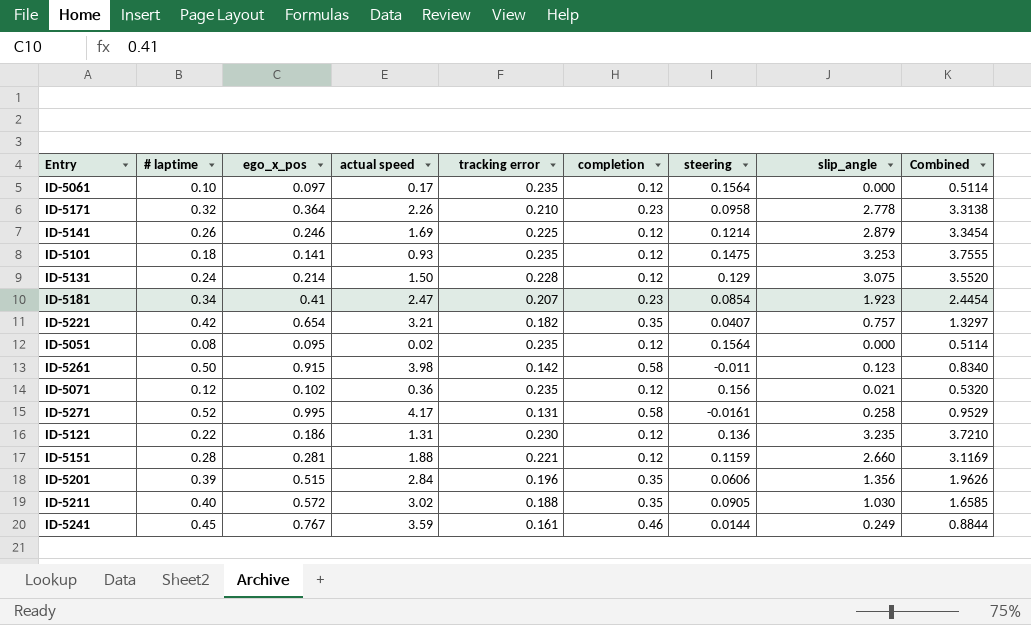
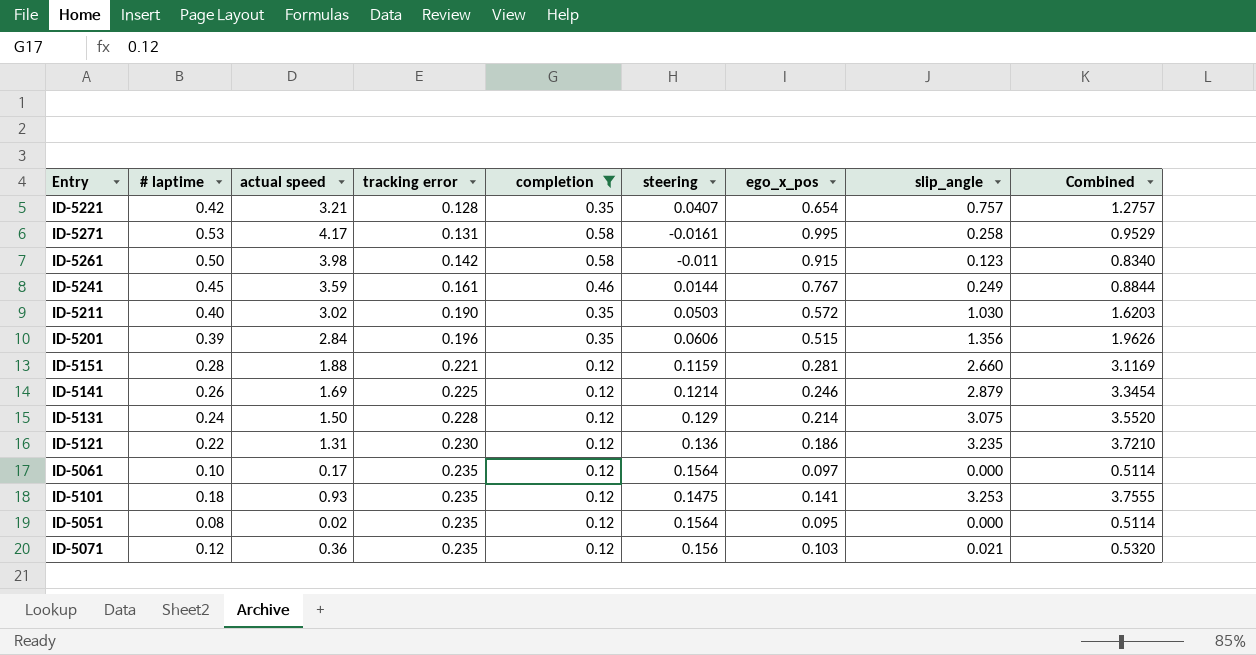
filter: none -> completion != 0.23
row order: none -> tracking error ascending
column ego_x_pos | position: 3 -> 7
ID-5221 | tracking error: 0.182 -> 0.128
ID-5221 | Combined: 1.3297 -> 1.2757
ID-5271 | # laptime: 0.52 -> 0.53
ID-5211 | tracking error: 0.188 -> 0.190
ID-5211 | steering: 0.0905 -> 0.0503
ID-5211 | Combined: 1.6585 -> 1.6203
ID-5071 | ego_x_pos: 0.102 -> 0.103

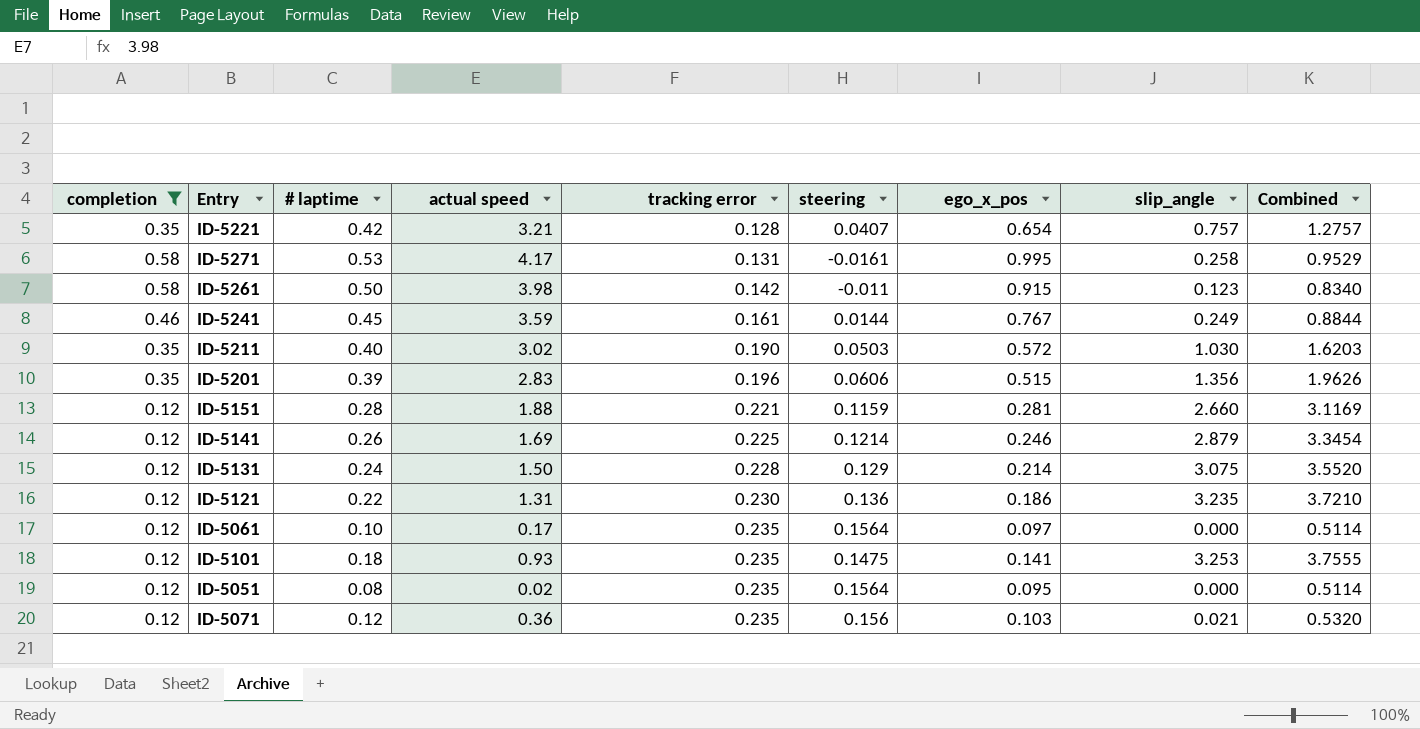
column completion | position: 5 -> 1
ID-5201 | actual speed: 2.84 -> 2.83

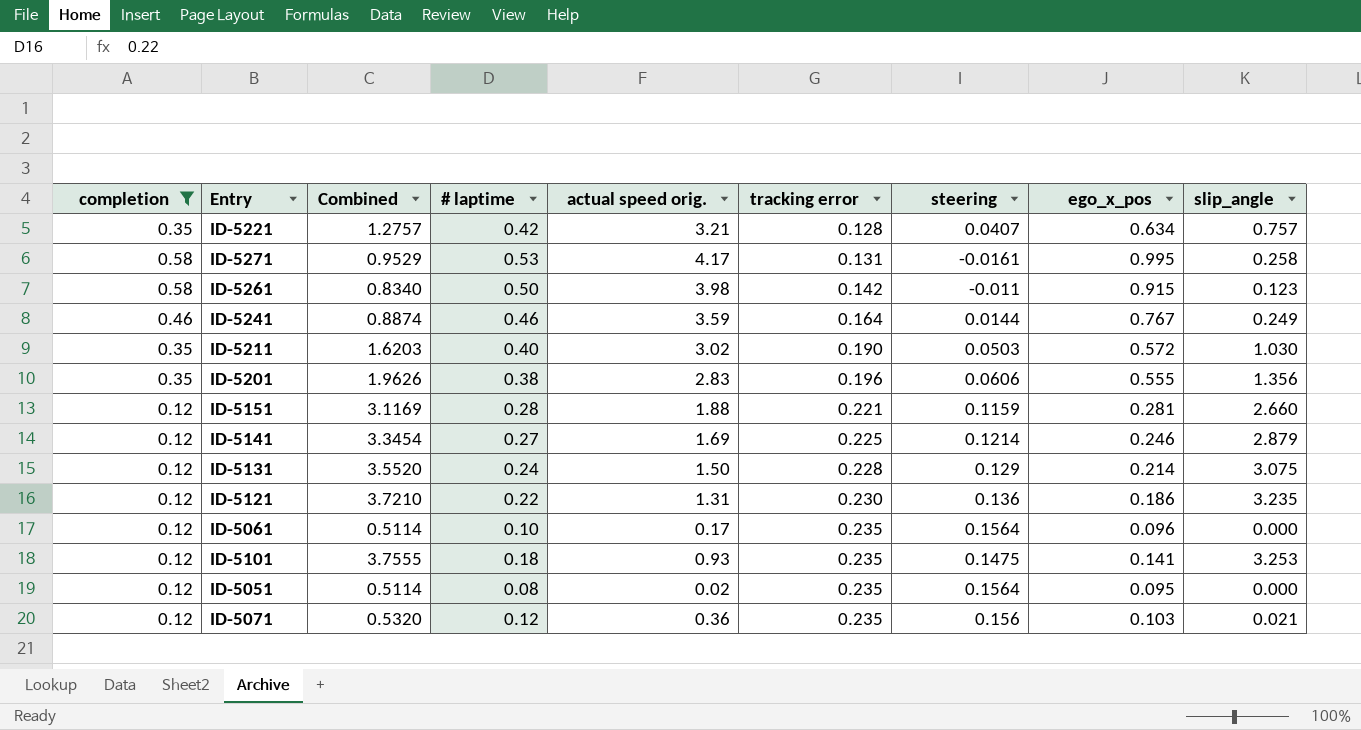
column Combined | position: 9 -> 3
column name: actual speed -> actual speed orig.
ID-5221 | ego_x_pos: 0.654 -> 0.634
ID-5241 | Combined: 0.8844 -> 0.8874
ID-5241 | # laptime: 0.45 -> 0.46
ID-5241 | tracking error: 0.161 -> 0.164
ID-5201 | # laptime: 0.39 -> 0.38
ID-5201 | ego_x_pos: 0.515 -> 0.555
ID-5141 | # laptime: 0.26 -> 0.27
ID-5061 | ego_x_pos: 0.097 -> 0.096

